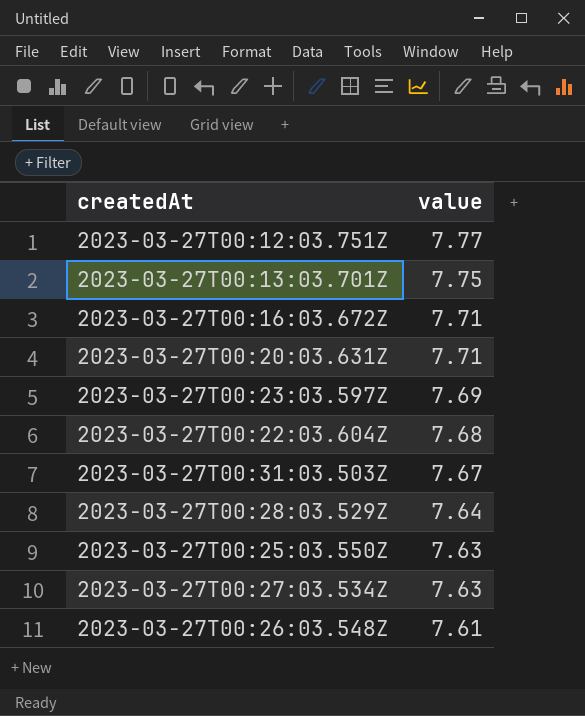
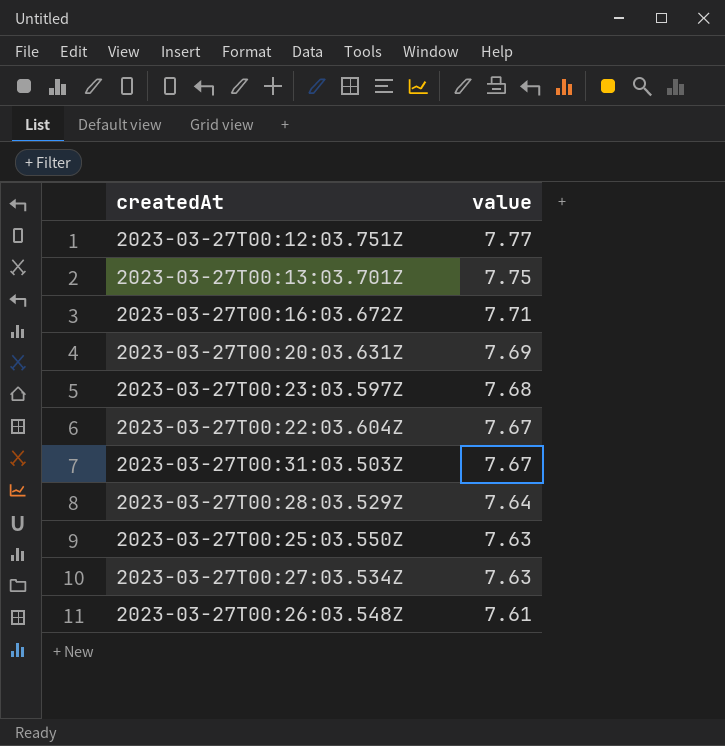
2023-03-27T00:20:03.631Z | value: 7.71 -> 7.69
2023-03-27T00:23:03.597Z | value: 7.69 -> 7.68
2023-03-27T00:22:03.604Z | value: 7.68 -> 7.67

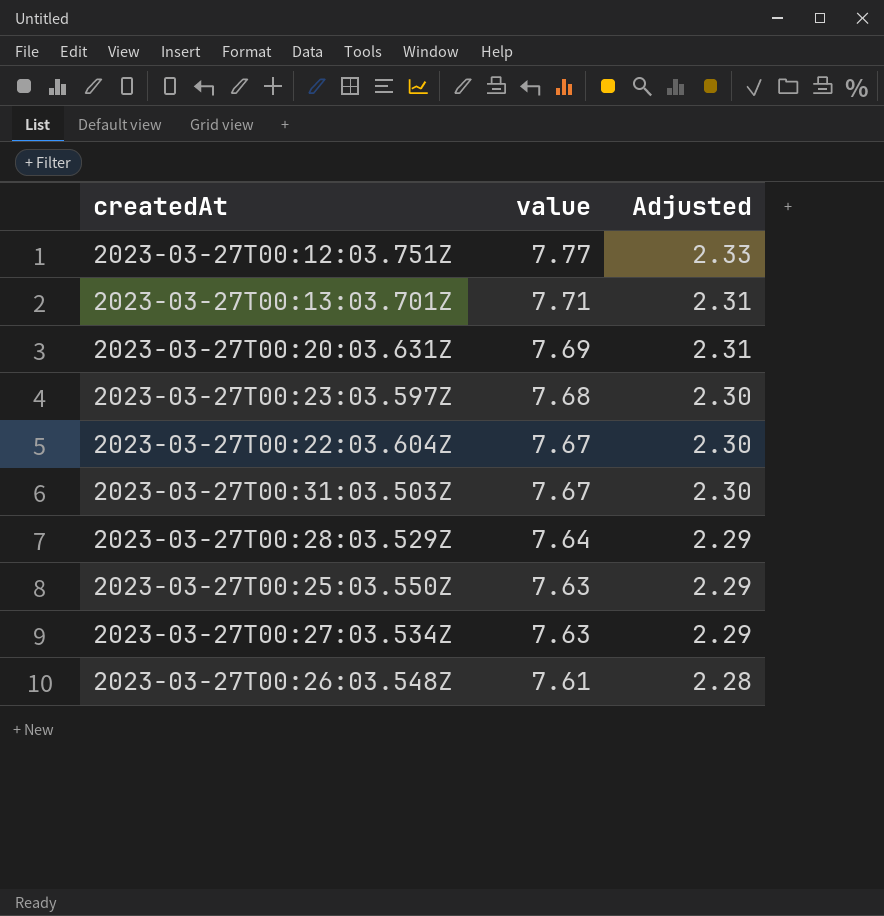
column Adjusted | formula: none -> [value] * 0.3
row 2023-03-27T00:16:03.672Z: 7.71 -> none
2023-03-27T00:13:03.701Z | value: 7.75 -> 7.71

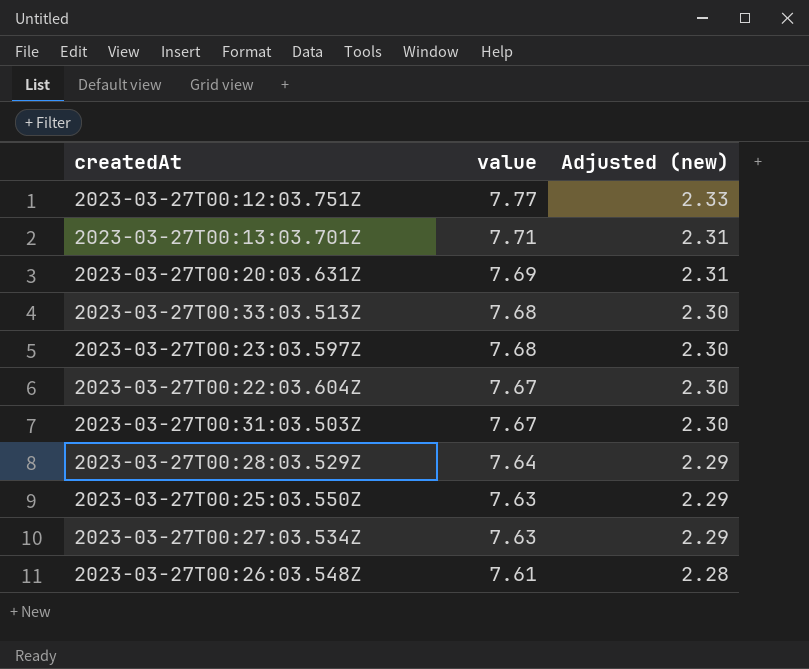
column name: Adjusted -> Adjusted (new)
row 2023-03-27T00:33:03.513Z: none -> 7.68 | 2.30

